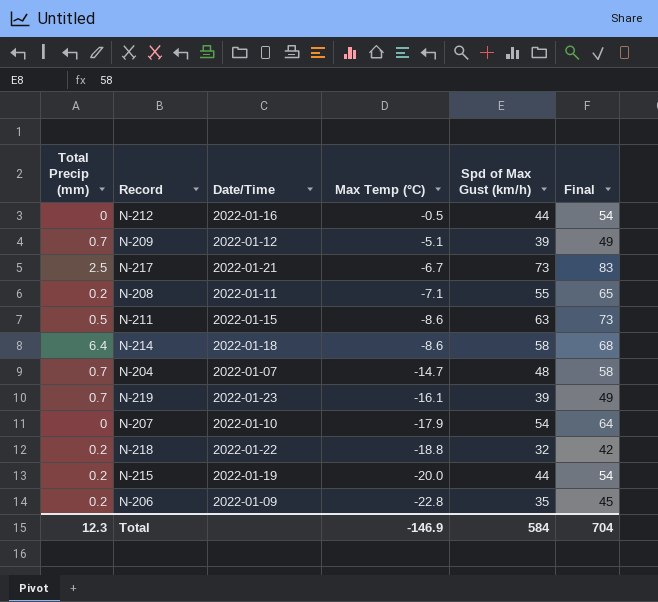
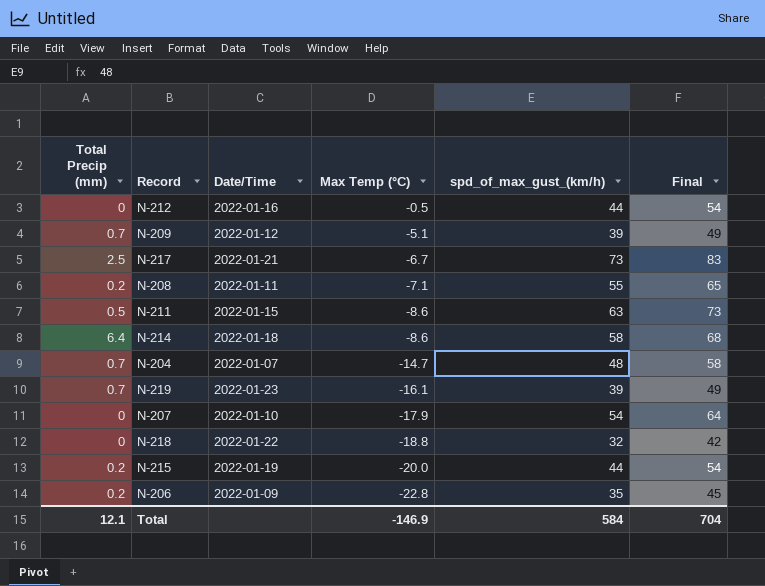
column name: Spd of Max Gust (km/h) -> spd_of_max_gust_(km/h)
N-218 | Total Precip (mm): 0.2 -> 0
Total | Total Precip (mm): 12.3 -> 12.1

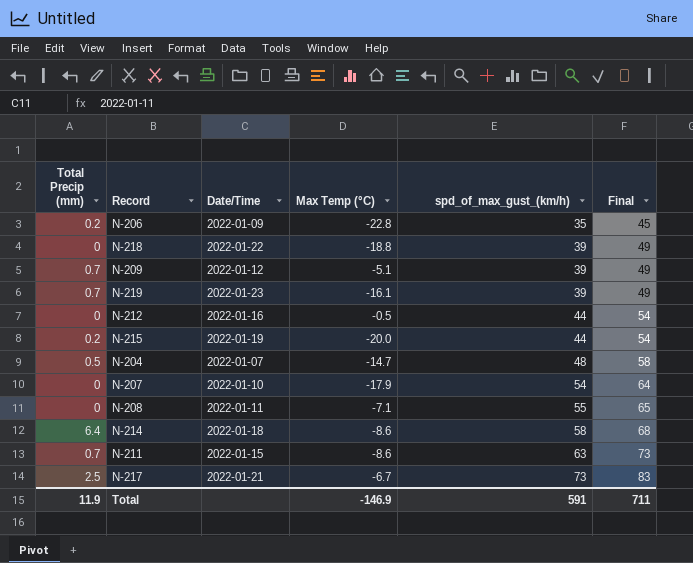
row order: Max Temp (°C) descending -> spd_of_max_gust_(km/h) ascending
N-218 | spd_of_max_gust_(km/h): 32 -> 39
N-218 | Final: 42 -> 49
N-204 | Total Precip (mm): 0.7 -> 0.5
N-208 | Total Precip (mm): 0.2 -> 0
N-211 | Total Precip (mm): 0.5 -> 0.7
Total | Total Precip (mm): 12.1 -> 11.9
Total | spd_of_max_gust_(km/h): 584 -> 591
Total | Final: 704 -> 711

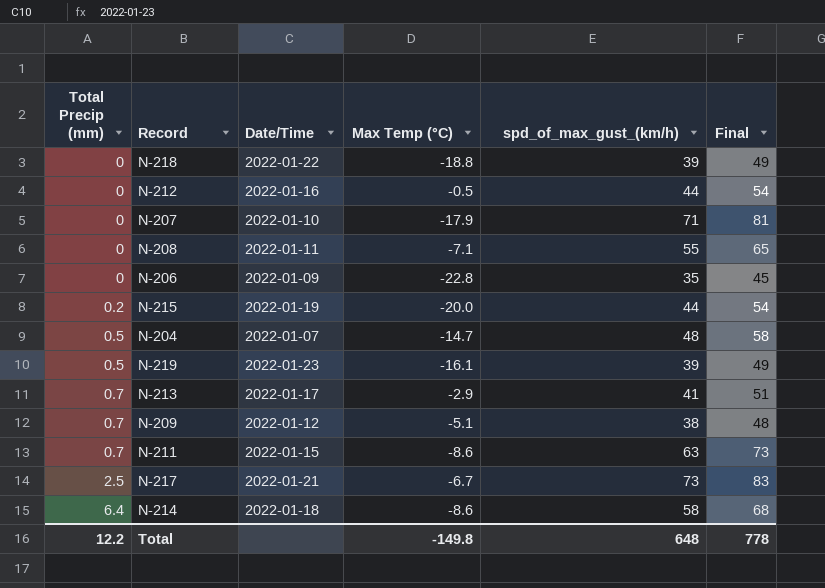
row order: spd_of_max_gust_(km/h) ascending -> Total Precip (mm) ascending
N-207 | spd_of_max_gust_(km/h): 54 -> 71
N-207 | Final: 64 -> 81
N-206 | Total Precip (mm): 0.2 -> 0
N-219 | Total Precip (mm): 0.7 -> 0.5
row N-213: none -> 0.7 | 2022-01-17 | -2.9 | 41 | 51
N-209 | spd_of_max_gust_(km/h): 39 -> 38
N-209 | Final: 49 -> 48
Total | Total Precip (mm): 11.9 -> 12.2
Total | Max Temp (°C): -146.9 -> -149.8
Total | spd_of_max_gust_(km/h): 591 -> 648
Total | Final: 711 -> 778

